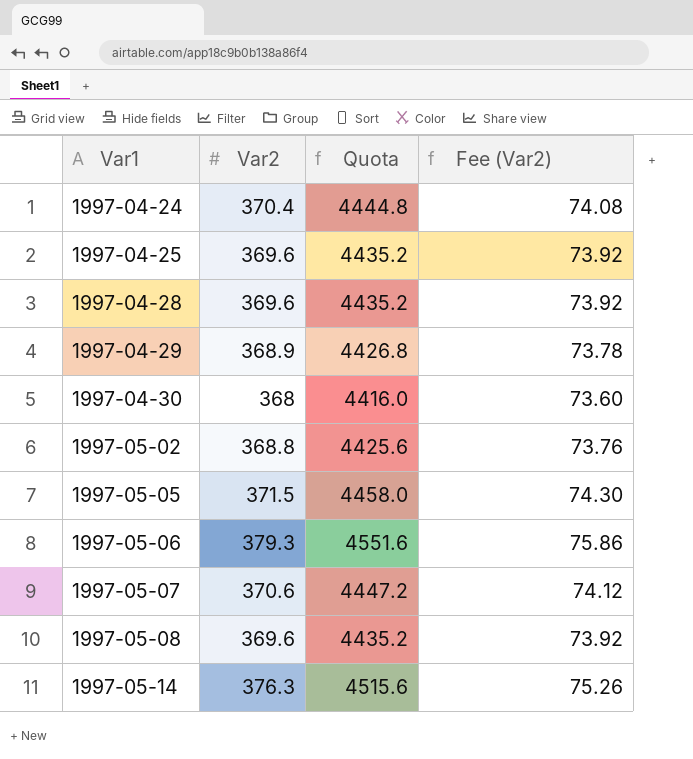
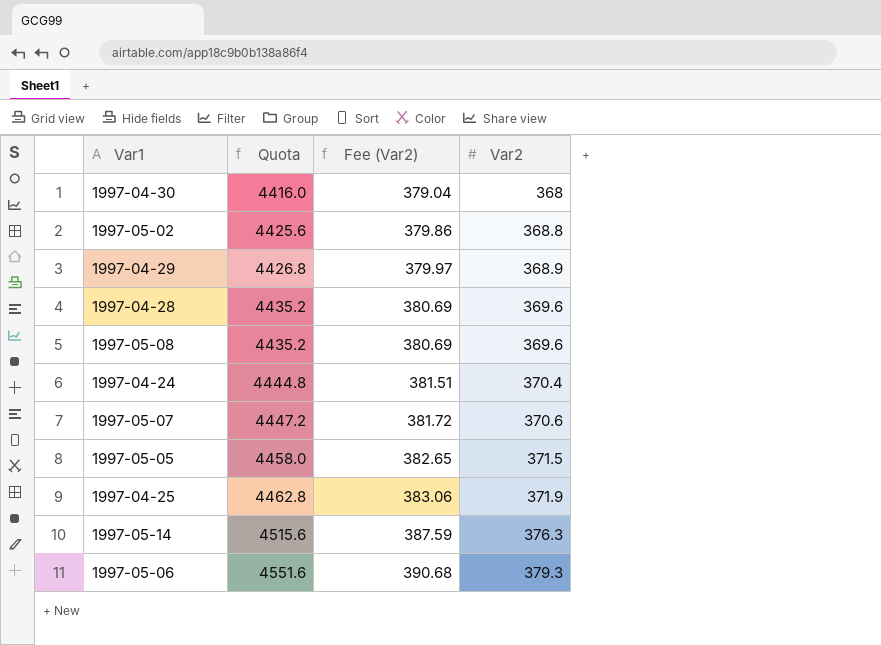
row order: Var1 ascending -> Quota ascending
column Fee (Var2) | formula: [Var2] * 0.2 -> [Var2] * 1.03
column Var2 | position: 2 -> 4
1997-04-25 | Quota: 4435.2 -> 4462.8
1997-04-25 | Var2: 369.6 -> 371.9

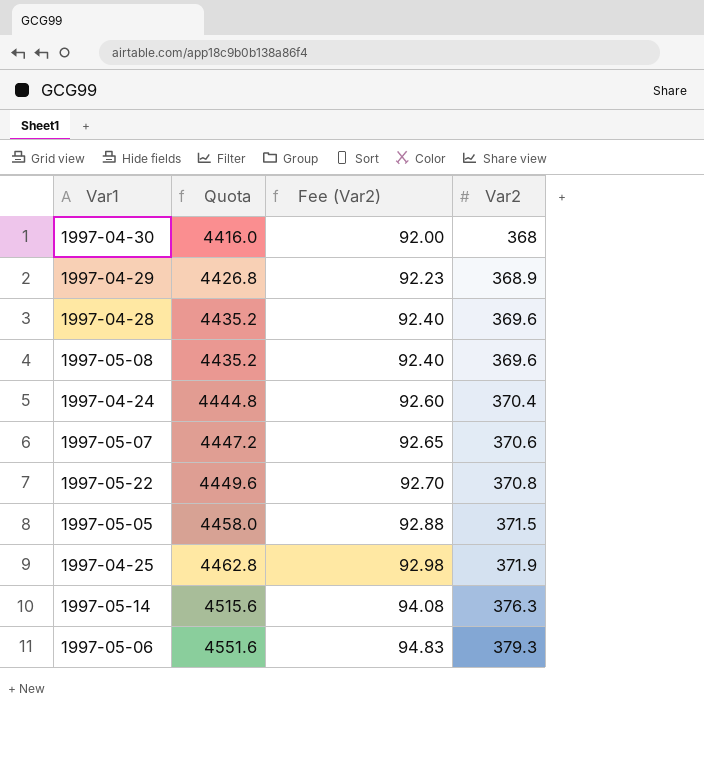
column Fee (Var2) | formula: [Var2] * 1.03 -> [Var2] * 0.25
row 1997-05-02: 4425.6 | 379.86 | 368.8 -> none
row 1997-05-22: none -> 4449.6 | 92.70 | 370.8

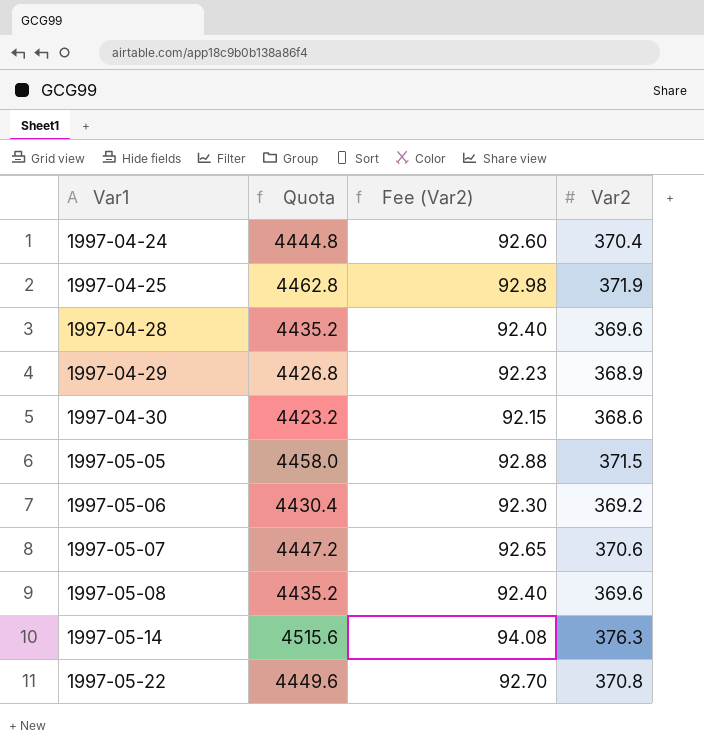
row order: Quota ascending -> Var1 ascending
1997-04-30 | Quota: 4416.0 -> 4423.2
1997-04-30 | Fee (Var2): 92.00 -> 92.15
1997-04-30 | Var2: 368 -> 368.6
1997-05-06 | Quota: 4551.6 -> 4430.4
1997-05-06 | Fee (Var2): 94.83 -> 92.30
1997-05-06 | Var2: 379.3 -> 369.2

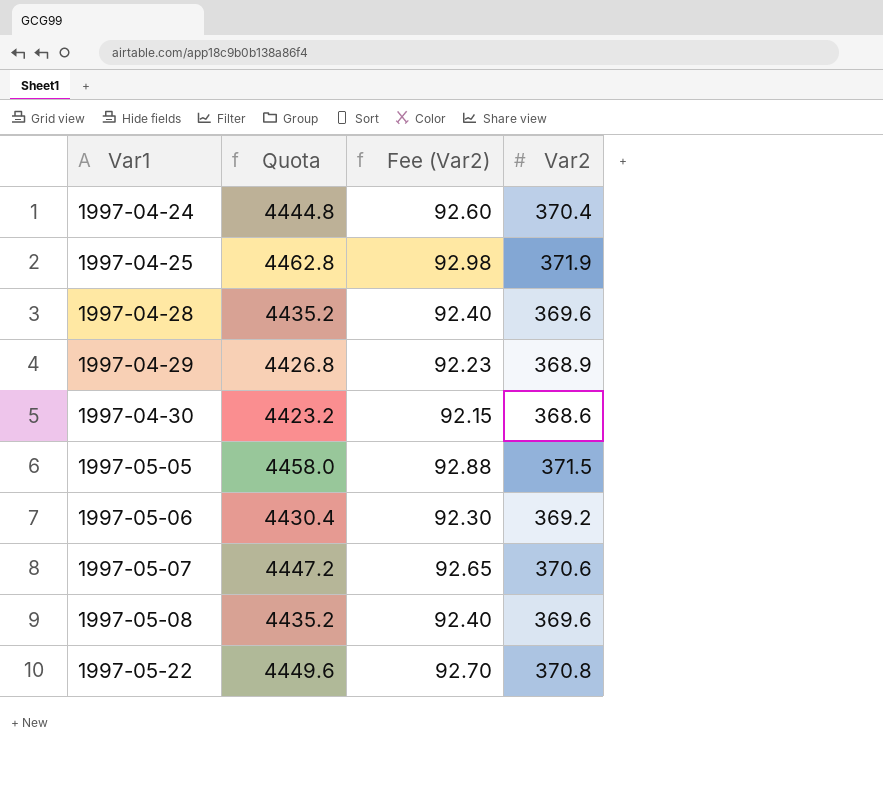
row 1997-05-14: 4515.6 | 94.08 | 376.3 -> none

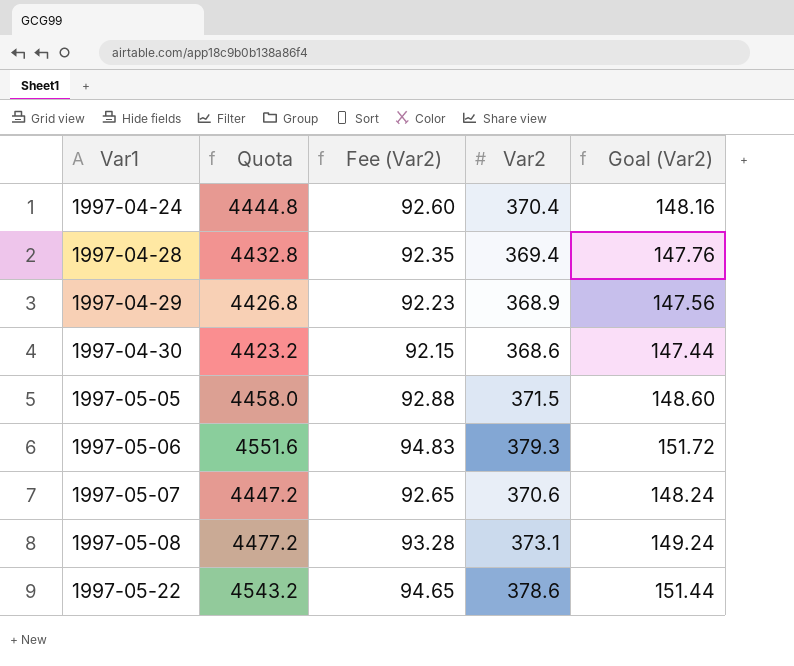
column Goal (Var2) | formula: none -> [Var2] * 0.4
row 1997-04-25: 4462.8 | 92.98 | 371.9 -> none
1997-04-28 | Quota: 4435.2 -> 4432.8
1997-04-28 | Fee (Var2): 92.40 -> 92.35
1997-04-28 | Var2: 369.6 -> 369.4
1997-05-06 | Quota: 4430.4 -> 4551.6
1997-05-06 | Fee (Var2): 92.30 -> 94.83
1997-05-06 | Var2: 369.2 -> 379.3
1997-05-08 | Quota: 4435.2 -> 4477.2
1997-05-08 | Fee (Var2): 92.40 -> 93.28
1997-05-08 | Var2: 369.6 -> 373.1
1997-05-22 | Quota: 4449.6 -> 4543.2
1997-05-22 | Fee (Var2): 92.70 -> 94.65
1997-05-22 | Var2: 370.8 -> 378.6

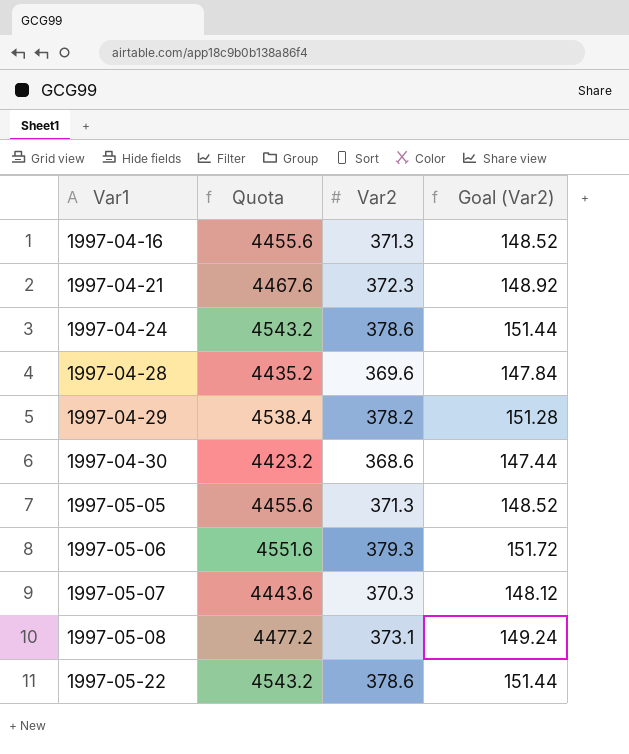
column Fee (Var2) | formula: [Var2] * 0.25 -> none
row 1997-04-16: none -> 4455.6 | 371.3 | 148.52
row 1997-04-21: none -> 4467.6 | 372.3 | 148.92
1997-04-24 | Quota: 4444.8 -> 4543.2
1997-04-24 | Var2: 370.4 -> 378.6
1997-04-24 | Goal (Var2): 148.16 -> 151.44
1997-04-28 | Quota: 4432.8 -> 4435.2
1997-04-28 | Var2: 369.4 -> 369.6
1997-04-28 | Goal (Var2): 147.76 -> 147.84
1997-04-29 | Quota: 4426.8 -> 4538.4
1997-04-29 | Var2: 368.9 -> 378.2
1997-04-29 | Goal (Var2): 147.56 -> 151.28
1997-05-05 | Quota: 4458.0 -> 4455.6
1997-05-05 | Var2: 371.5 -> 371.3
1997-05-05 | Goal (Var2): 148.60 -> 148.52
1997-05-07 | Quota: 4447.2 -> 4443.6
1997-05-07 | Var2: 370.6 -> 370.3
1997-05-07 | Goal (Var2): 148.24 -> 148.12

